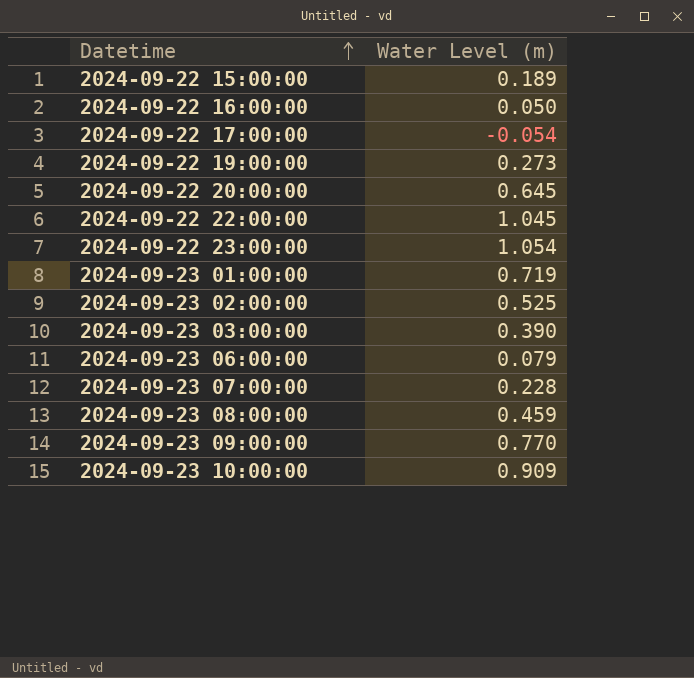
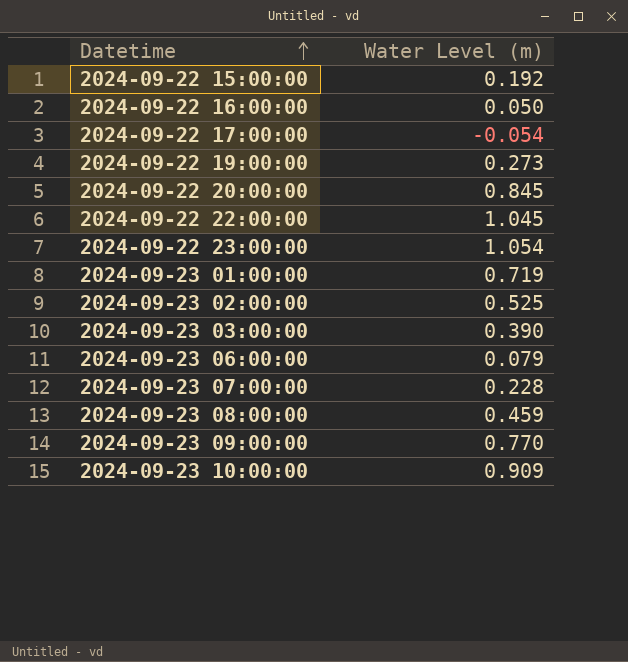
2024-09-22 15:00:00 | Water Level (m): 0.189 -> 0.192
2024-09-22 20:00:00 | Water Level (m): 0.645 -> 0.845

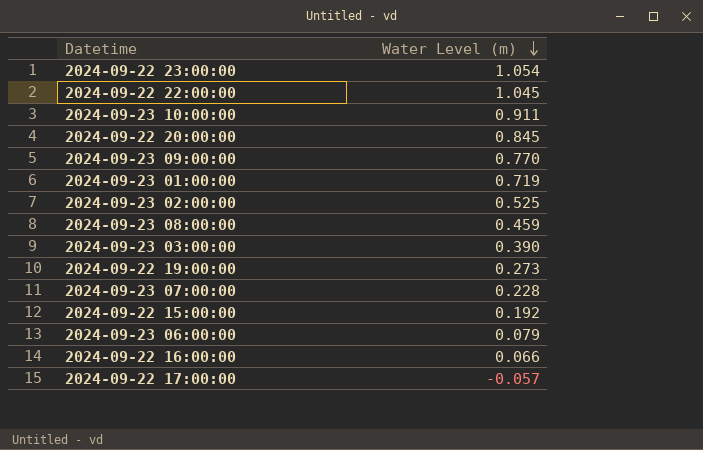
row order: Datetime ascending -> Water Level (m) descending
2024-09-23 10:00:00 | Water Level (m): 0.909 -> 0.911
2024-09-22 16:00:00 | Water Level (m): 0.050 -> 0.066
2024-09-22 17:00:00 | Water Level (m): -0.054 -> -0.057

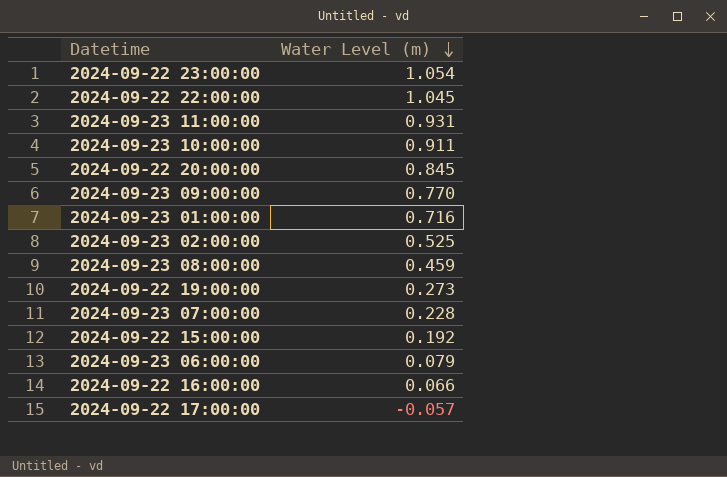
row 2024-09-23 03:00:00: 0.390 -> none
row 2024-09-23 11:00:00: none -> 0.931
2024-09-23 01:00:00 | Water Level (m): 0.719 -> 0.716

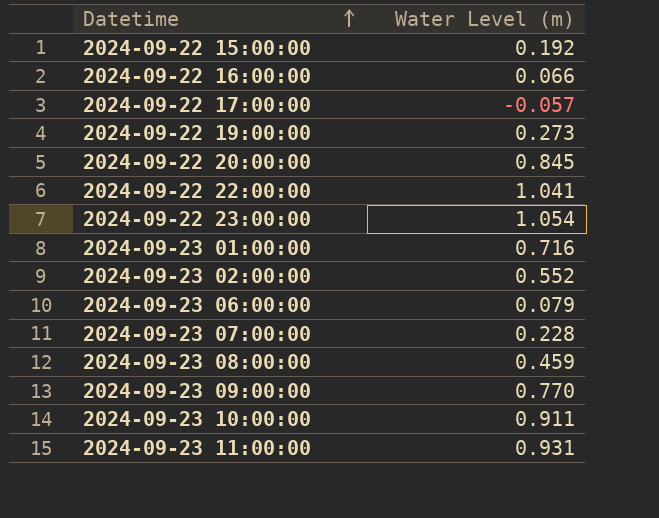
row order: Water Level (m) descending -> Datetime ascending
2024-09-22 22:00:00 | Water Level (m): 1.045 -> 1.041
2024-09-23 02:00:00 | Water Level (m): 0.525 -> 0.552

